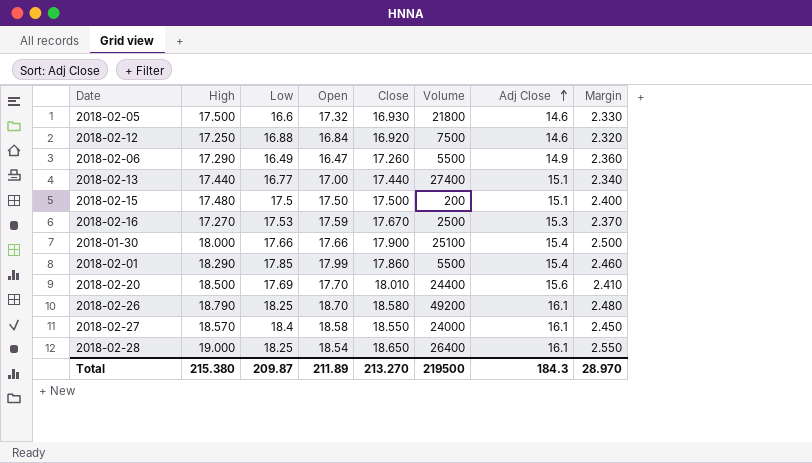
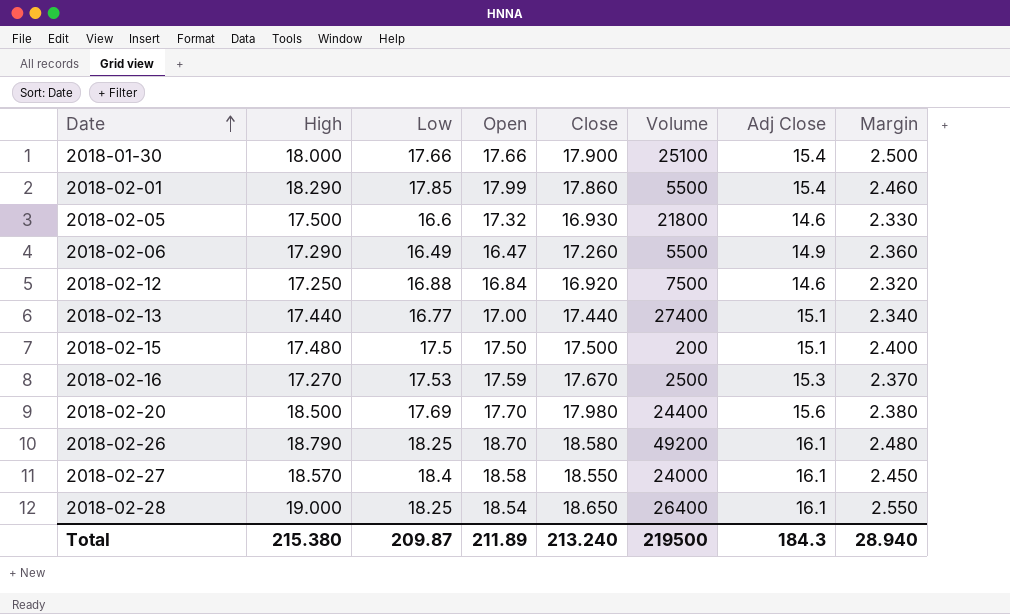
row order: Adj Close ascending -> Date ascending
2018-02-20 | Close: 18.010 -> 17.980
2018-02-20 | Margin: 2.410 -> 2.380
Total | Close: 213.270 -> 213.240
Total | Margin: 28.970 -> 28.940

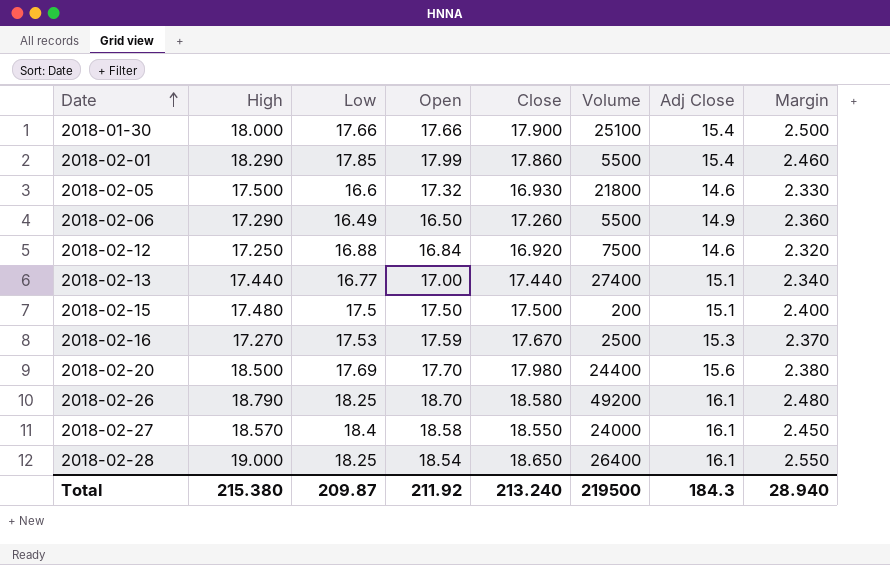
2018-02-06 | Open: 16.47 -> 16.50
Total | Open: 211.89 -> 211.92

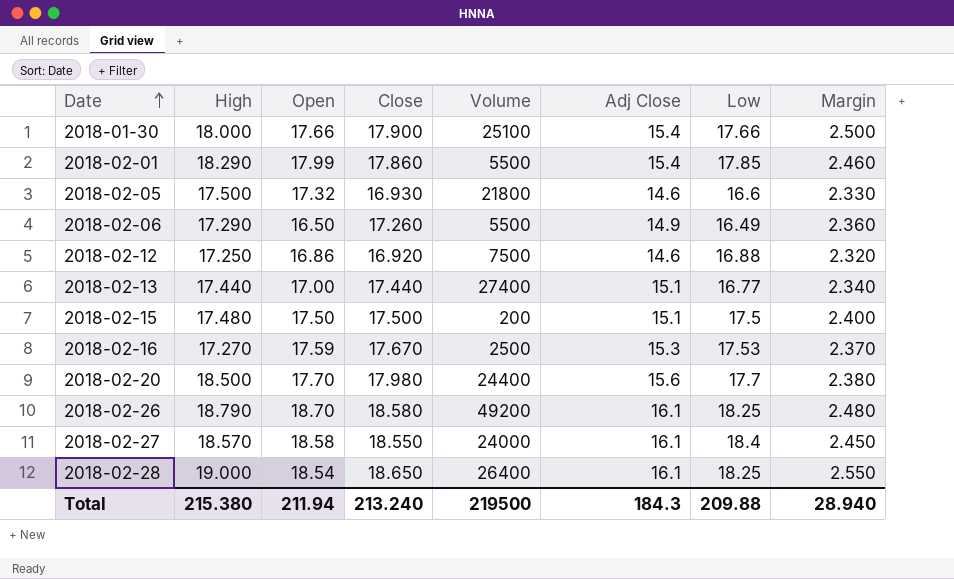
column Low | position: 3 -> 7
2018-02-12 | Open: 16.84 -> 16.86
2018-02-20 | Low: 17.69 -> 17.7
Total | Open: 211.92 -> 211.94
Total | Low: 209.87 -> 209.88

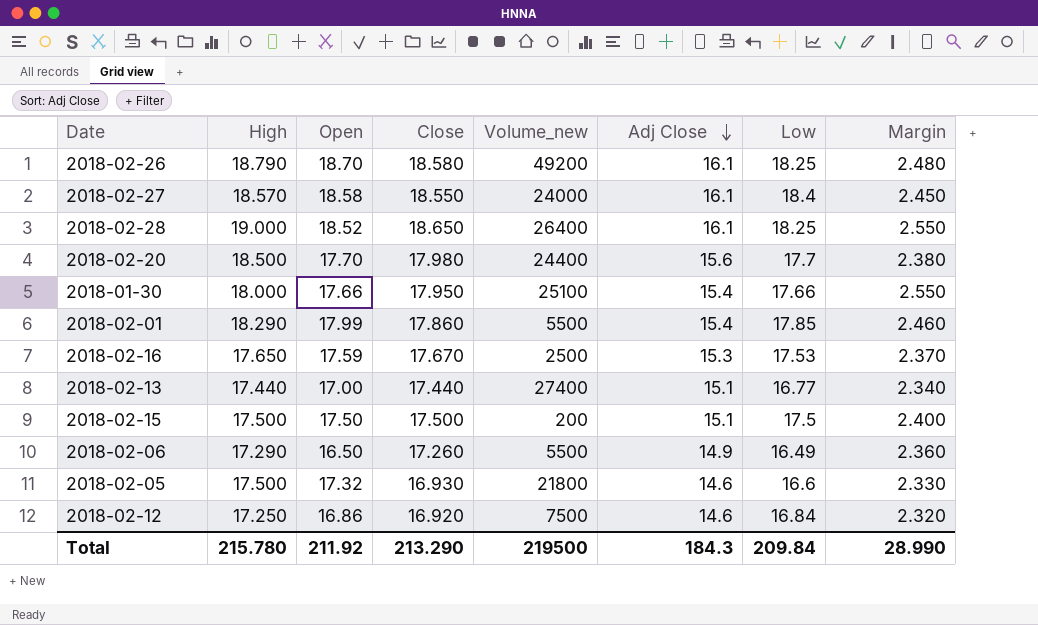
row order: Date ascending -> Adj Close descending
column name: Volume -> Volume_new
2018-02-28 | Open: 18.54 -> 18.52
2018-01-30 | Close: 17.900 -> 17.950
2018-01-30 | Margin: 2.500 -> 2.550
2018-02-16 | High: 17.270 -> 17.650
2018-02-15 | High: 17.480 -> 17.500
2018-02-12 | Low: 16.88 -> 16.84
Total | High: 215.380 -> 215.780
Total | Open: 211.94 -> 211.92
Total | Close: 213.240 -> 213.290
Total | Low: 209.88 -> 209.84
Total | Margin: 28.940 -> 28.990

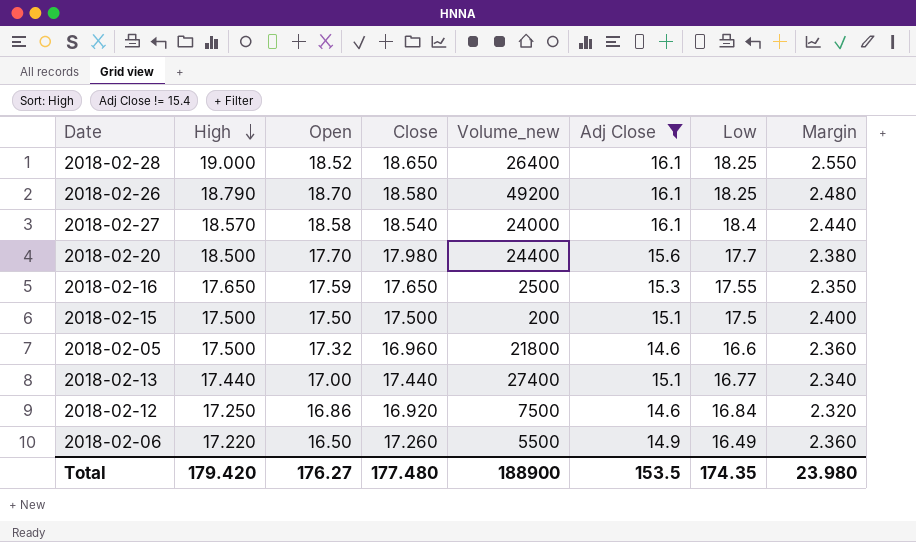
filter: none -> Adj Close != 15.4
row order: Adj Close descending -> High descending
2018-02-27 | Close: 18.550 -> 18.540
2018-02-27 | Margin: 2.450 -> 2.440
2018-02-16 | Close: 17.670 -> 17.650
2018-02-16 | Low: 17.53 -> 17.55
2018-02-16 | Margin: 2.370 -> 2.350
2018-02-05 | Close: 16.930 -> 16.960
2018-02-05 | Margin: 2.330 -> 2.360
2018-02-06 | High: 17.290 -> 17.220
Total | High: 215.780 -> 179.420
Total | Open: 211.92 -> 176.27
Total | Close: 213.290 -> 177.480
Total | Volume_new: 219500 -> 188900
Total | Adj Close: 184.3 -> 153.5
Total | Low: 209.84 -> 174.35
Total | Margin: 28.990 -> 23.980

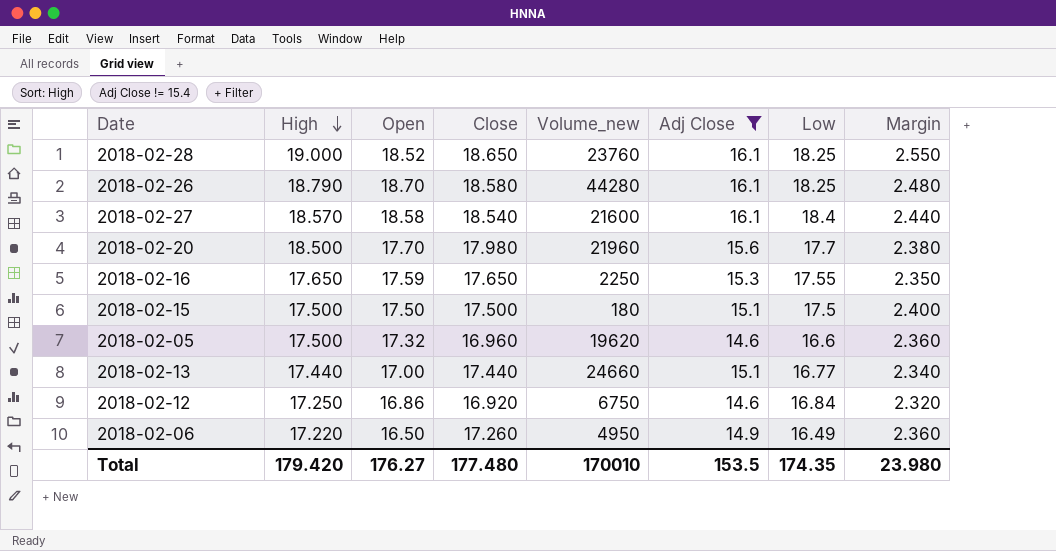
2018-02-28 | Volume_new: 26400 -> 23760
2018-02-26 | Volume_new: 49200 -> 44280
2018-02-27 | Volume_new: 24000 -> 21600
2018-02-20 | Volume_new: 24400 -> 21960
2018-02-16 | Volume_new: 2500 -> 2250
2018-02-15 | Volume_new: 200 -> 180
2018-02-05 | Volume_new: 21800 -> 19620
2018-02-13 | Volume_new: 27400 -> 24660
2018-02-12 | Volume_new: 7500 -> 6750
2018-02-06 | Volume_new: 5500 -> 4950
Total | Volume_new: 188900 -> 170010

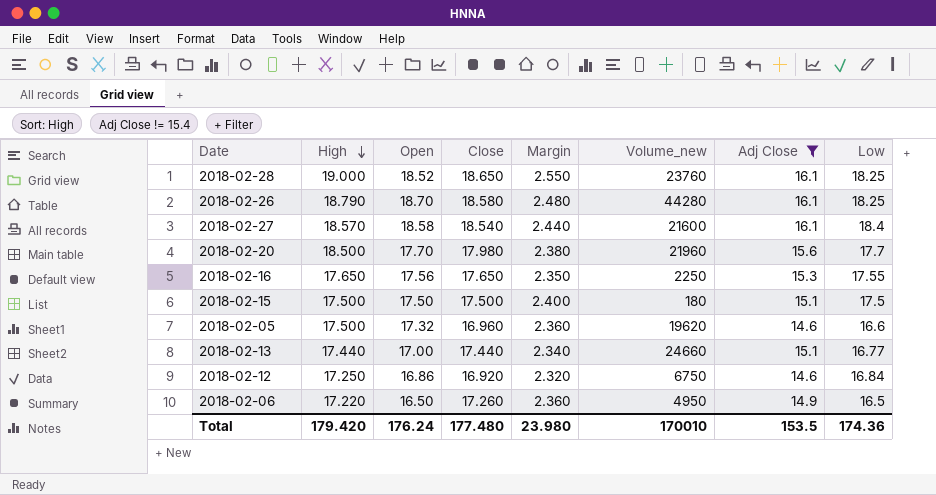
column Margin | position: 8 -> 5
2018-02-16 | Open: 17.59 -> 17.56
2018-02-06 | Low: 16.49 -> 16.5
Total | Open: 176.27 -> 176.24
Total | Low: 174.35 -> 174.36

